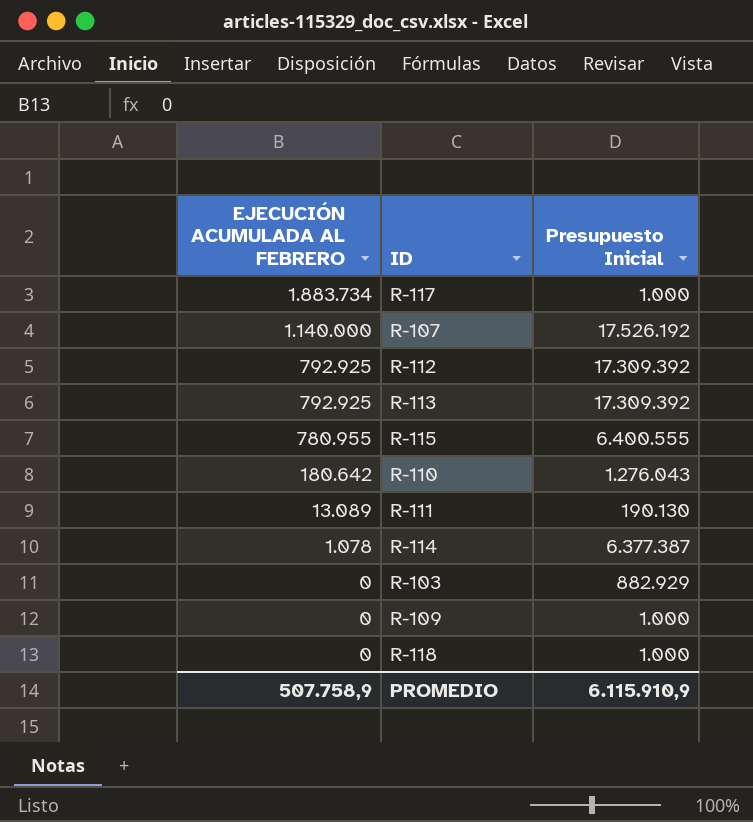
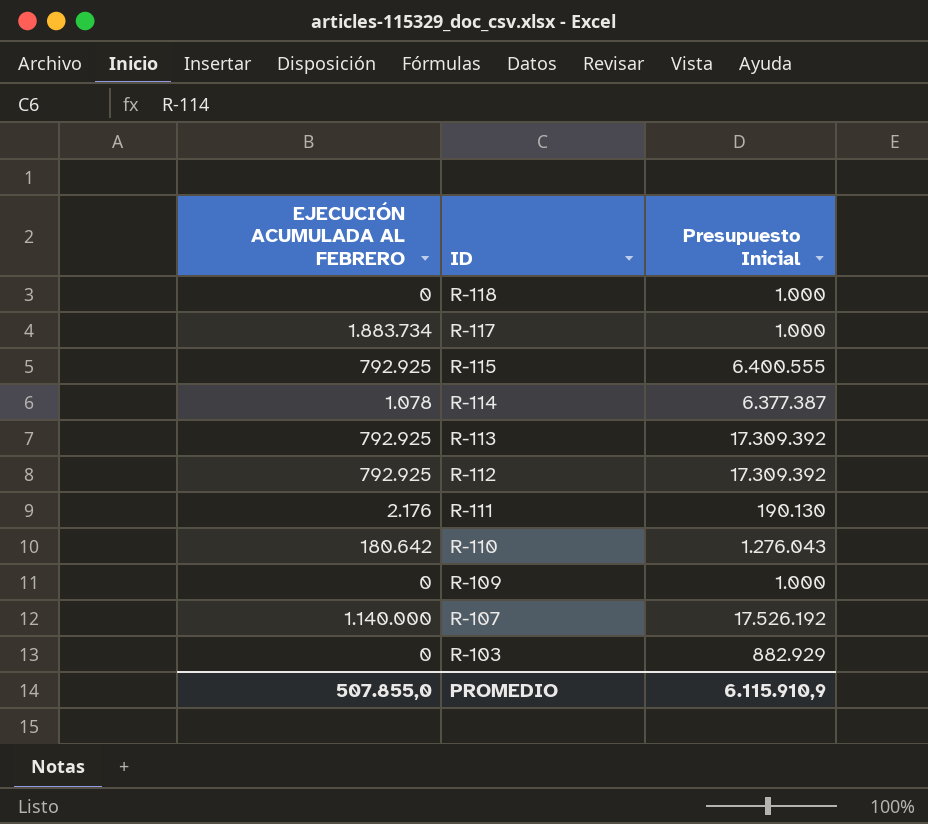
row order: EJECUCIÓN ACUMULADA AL FEBRERO descending -> ID descending
R-115 | EJECUCIÓN ACUMULADA AL FEBRERO: 780.955 -> 792.925
R-111 | EJECUCIÓN ACUMULADA AL FEBRERO: 13.089 -> 2.176
PROMEDIO | EJECUCIÓN ACUMULADA AL FEBRERO: 507.758,9 -> 507.855,0

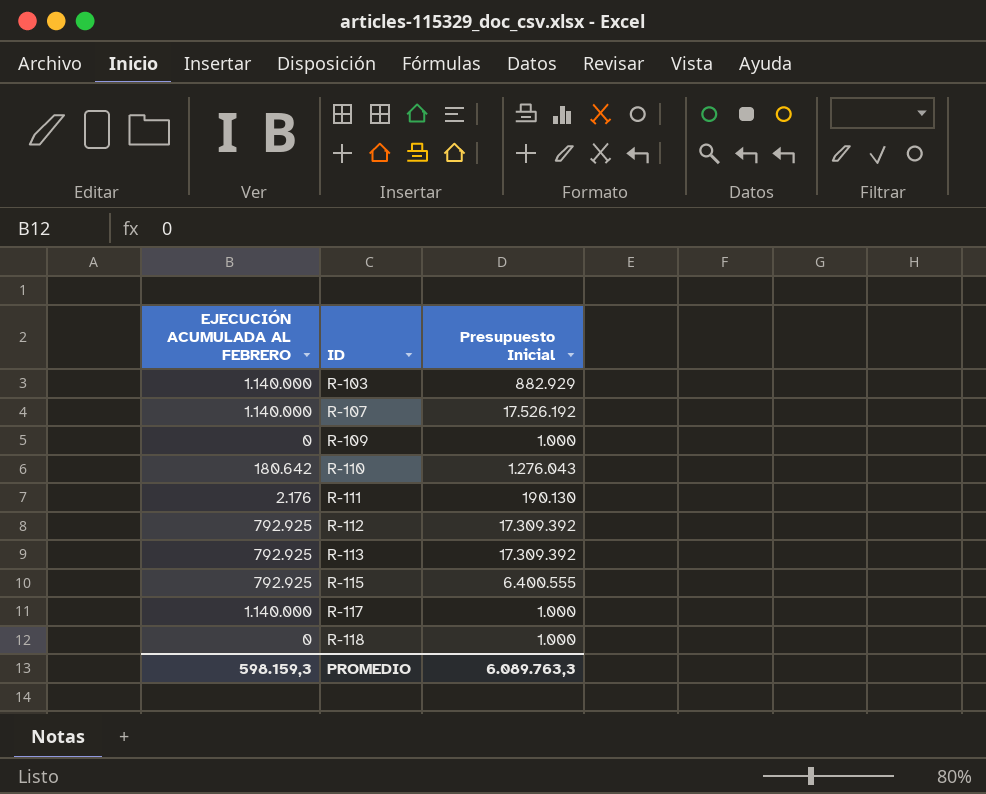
row order: ID descending -> ID ascending
row R-114: 1.078 | 6.377.387 -> none
R-103 | EJECUCIÓN ACUMULADA AL FEBRERO: 0 -> 1.140.000
R-117 | EJECUCIÓN ACUMULADA AL FEBRERO: 1.883.734 -> 1.140.000
PROMEDIO | EJECUCIÓN ACUMULADA AL FEBRERO: 507.855,0 -> 598.159,3
PROMEDIO | Presupuesto Inicial: 6.115.910,9 -> 6.089.763,3

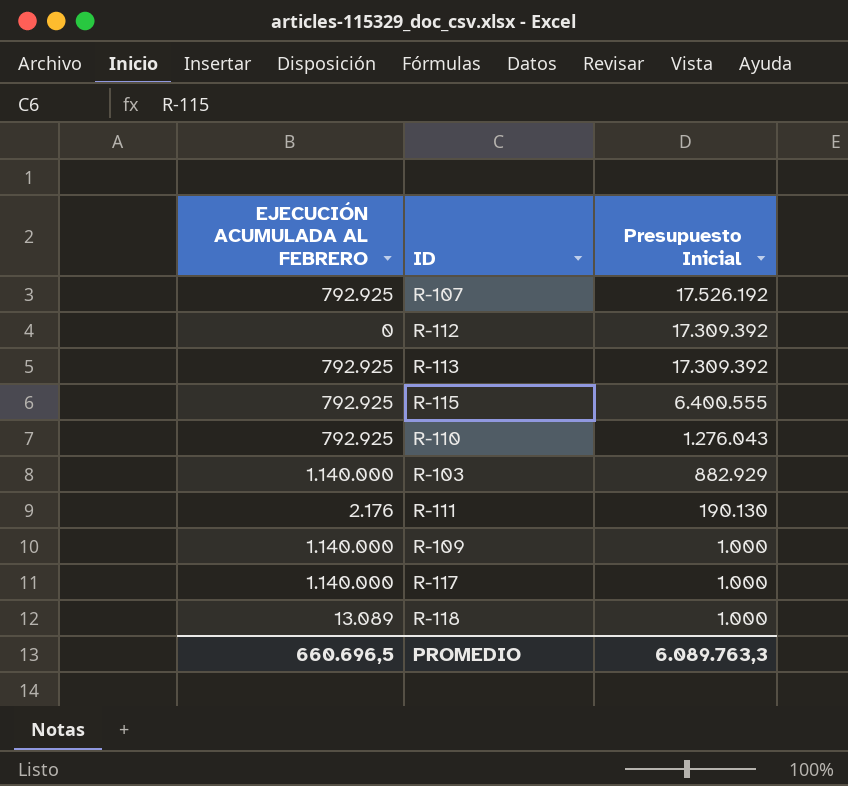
row order: ID ascending -> Presupuesto Inicial descending
R-107 | EJECUCIÓN ACUMULADA AL FEBRERO: 1.140.000 -> 792.925
R-112 | EJECUCIÓN ACUMULADA AL FEBRERO: 792.925 -> 0
R-110 | EJECUCIÓN ACUMULADA AL FEBRERO: 180.642 -> 792.925
R-109 | EJECUCIÓN ACUMULADA AL FEBRERO: 0 -> 1.140.000
R-118 | EJECUCIÓN ACUMULADA AL FEBRERO: 0 -> 13.089
PROMEDIO | EJECUCIÓN ACUMULADA AL FEBRERO: 598.159,3 -> 660.696,5

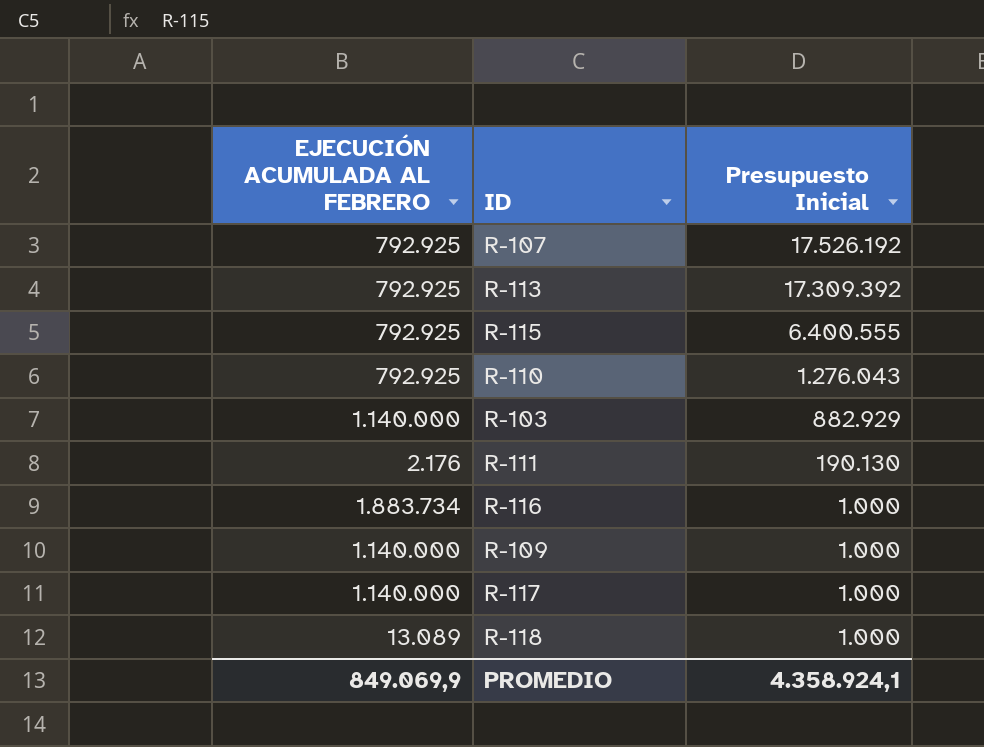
row R-112: 0 | 17.309.392 -> none
row R-116: none -> 1.883.734 | 1.000
PROMEDIO | EJECUCIÓN ACUMULADA AL FEBRERO: 660.696,5 -> 849.069,9
PROMEDIO | Presupuesto Inicial: 6.089.763,3 -> 4.358.924,1

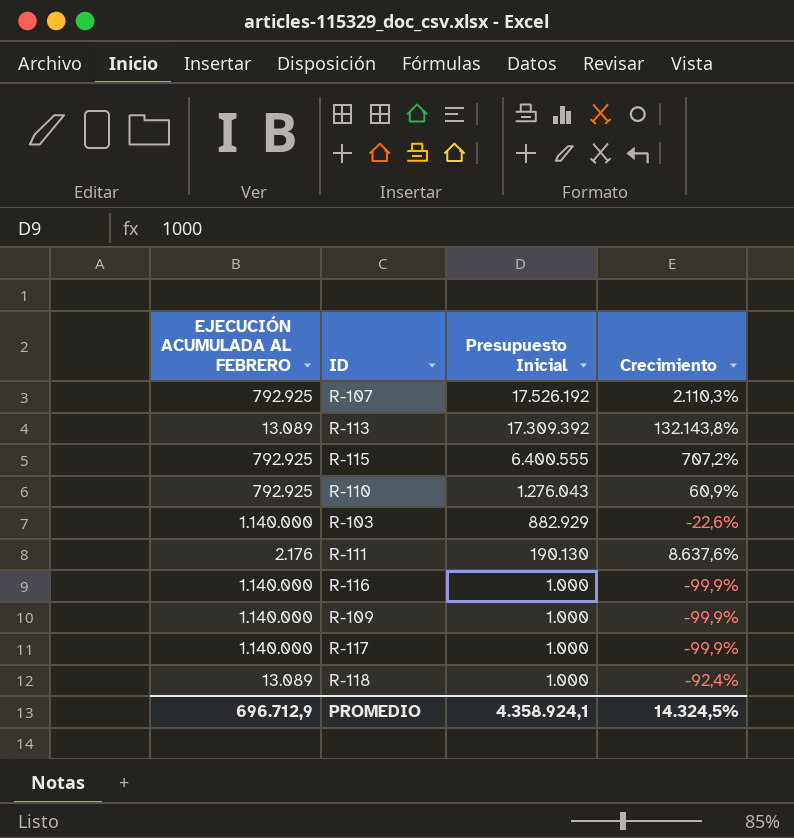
column Crecimiento | formula: none -> ([Presupuesto Inicial] - [EJECUCIÓN ACUMULADA AL FEBRERO]) / [EJECUCIÓN ACUMULADA AL FEBRERO]
R-113 | EJECUCIÓN ACUMULADA AL FEBRERO: 792.925 -> 13.089
R-116 | EJECUCIÓN ACUMULADA AL FEBRERO: 1.883.734 -> 1.140.000
PROMEDIO | EJECUCIÓN ACUMULADA AL FEBRERO: 849.069,9 -> 696.712,9

